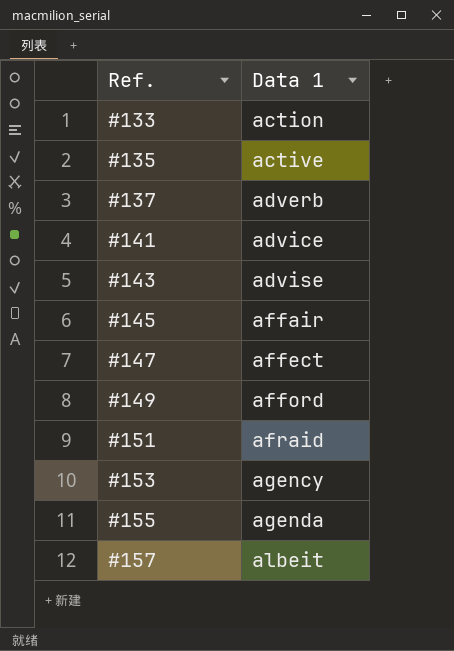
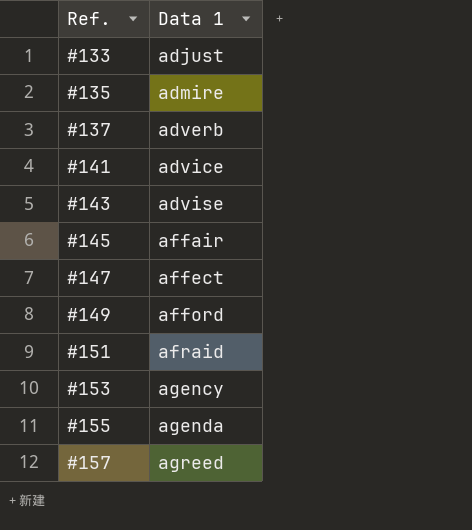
#133 | Data 1: action -> adjust
#135 | Data 1: active -> admire
#157 | Data 1: albeit -> agreed

